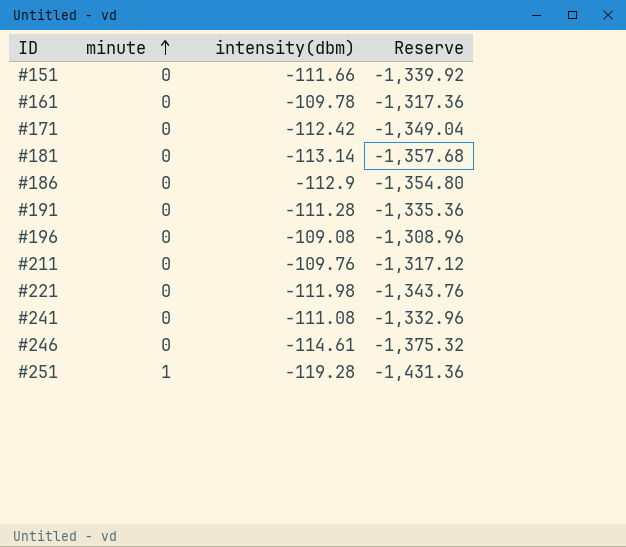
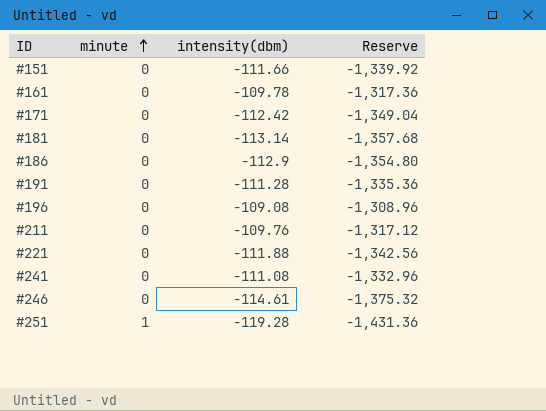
#221 | intensity(dbm): -111.98 -> -111.88
#221 | Reserve: -1,343.76 -> -1,342.56

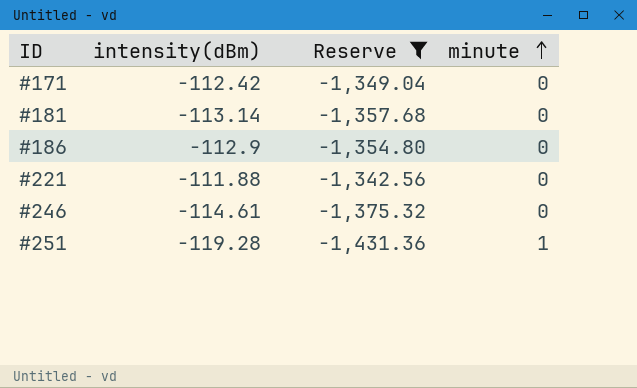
filter: none -> Reserve <= -1,342.56
column name: intensity(dbm) -> intensity(dBm)
column minute | position: 2 -> 4

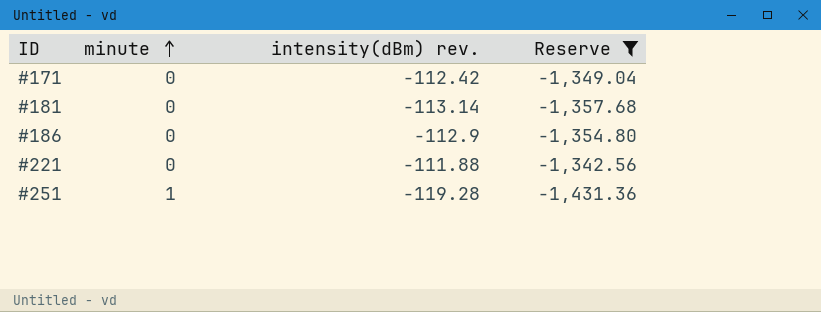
column minute | position: 4 -> 2
column name: intensity(dBm) -> intensity(dBm) rev.
row #246: -114.61 | -1,375.32 | 0 -> none

